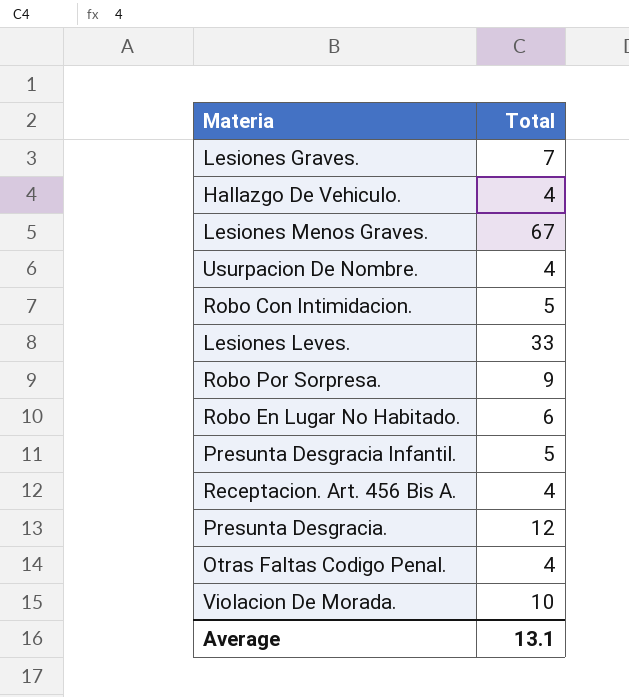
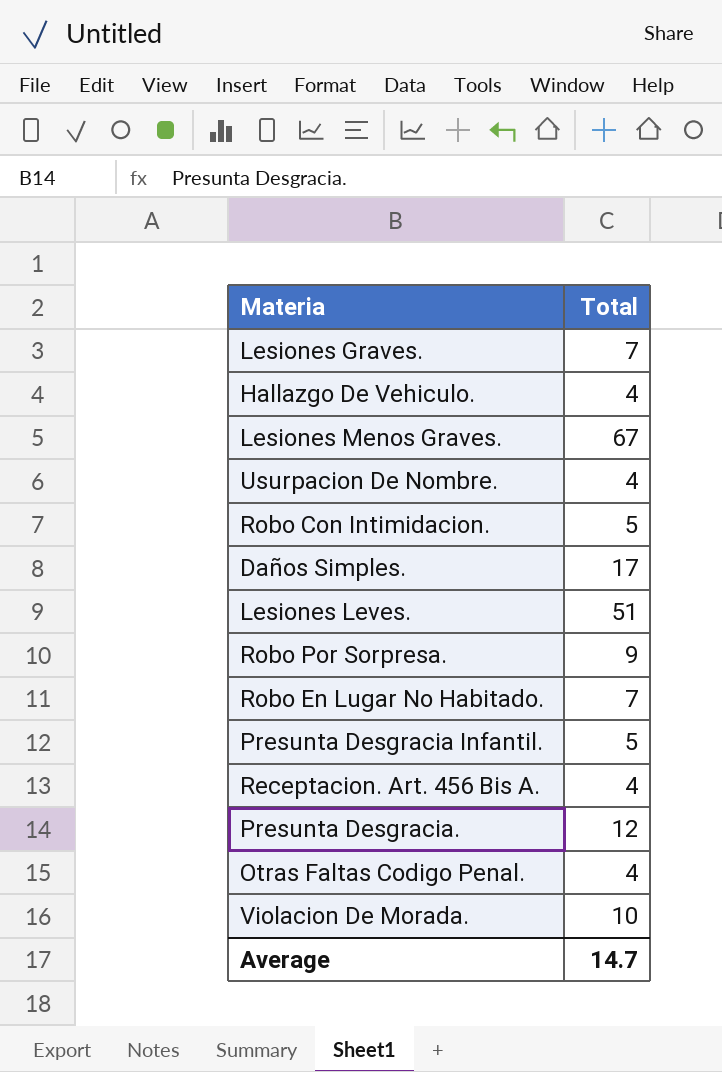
row Daños Simples.: none -> 17
Lesiones Leves. | Total: 33 -> 51
Robo En Lugar No Habitado. | Total: 6 -> 7
Average | Total: 13.1 -> 14.7

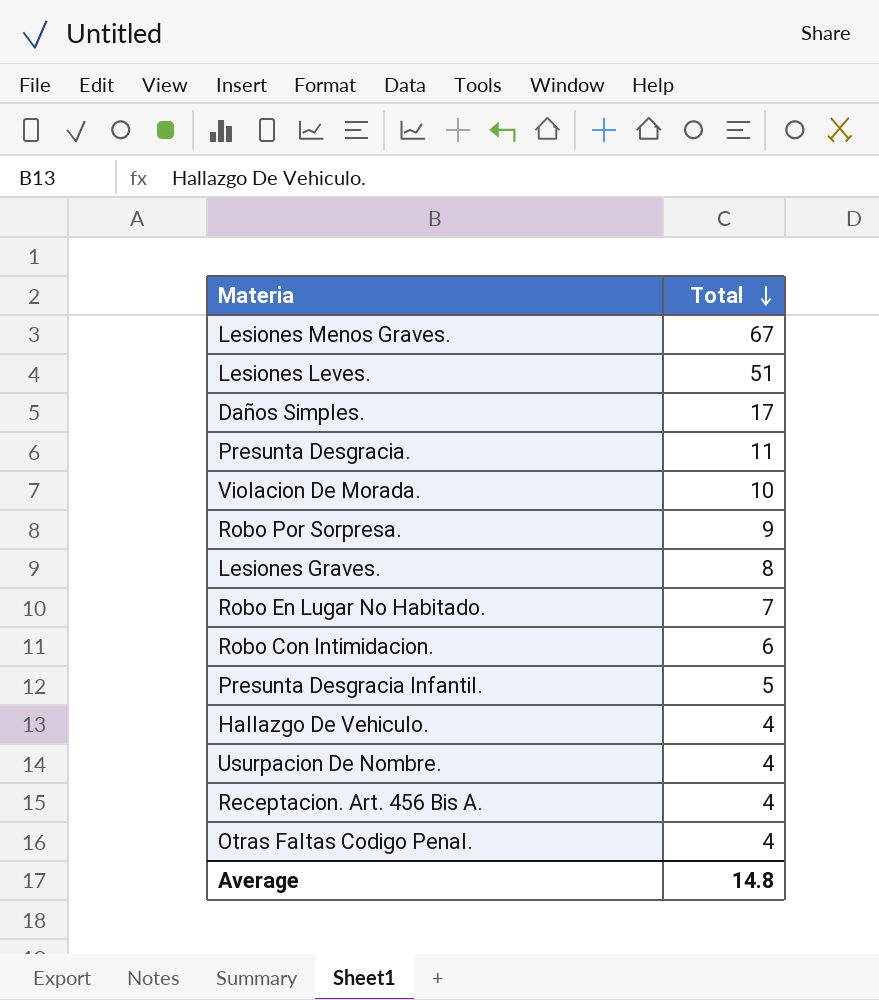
row order: none -> Total descending
Presunta Desgracia. | Total: 12 -> 11
Lesiones Graves. | Total: 7 -> 8
Robo Con Intimidacion. | Total: 5 -> 6
Average | Total: 14.7 -> 14.8

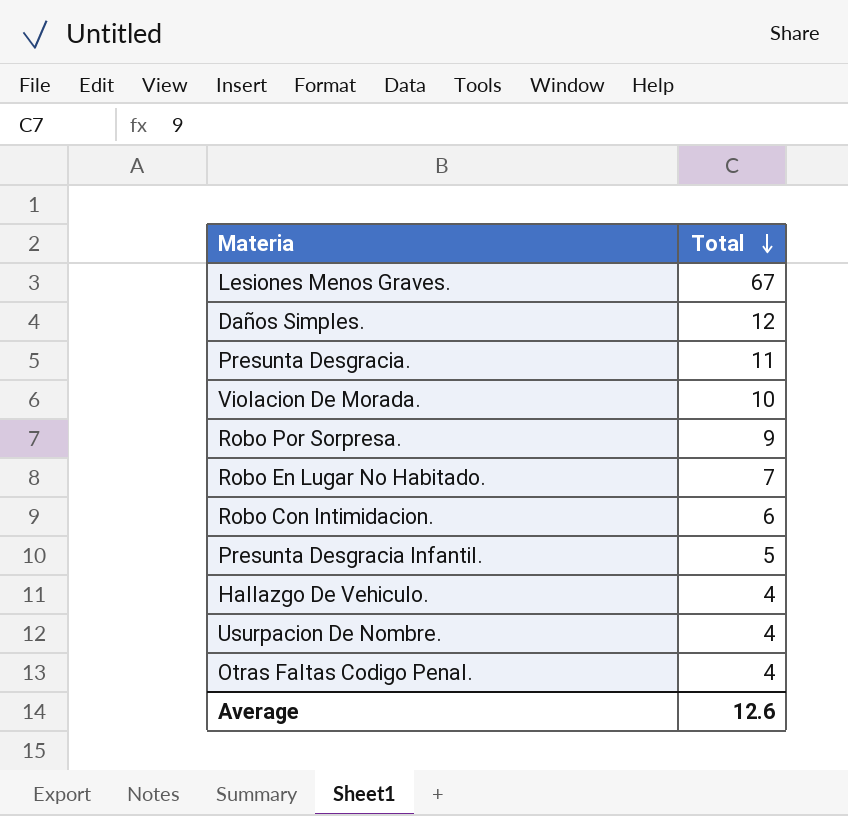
row Lesiones Leves.: 51 -> none
row Lesiones Graves.: 8 -> none
row Receptacion. Art. 456 Bis A.: 4 -> none
Daños Simples. | Total: 17 -> 12
Average | Total: 14.8 -> 12.6

